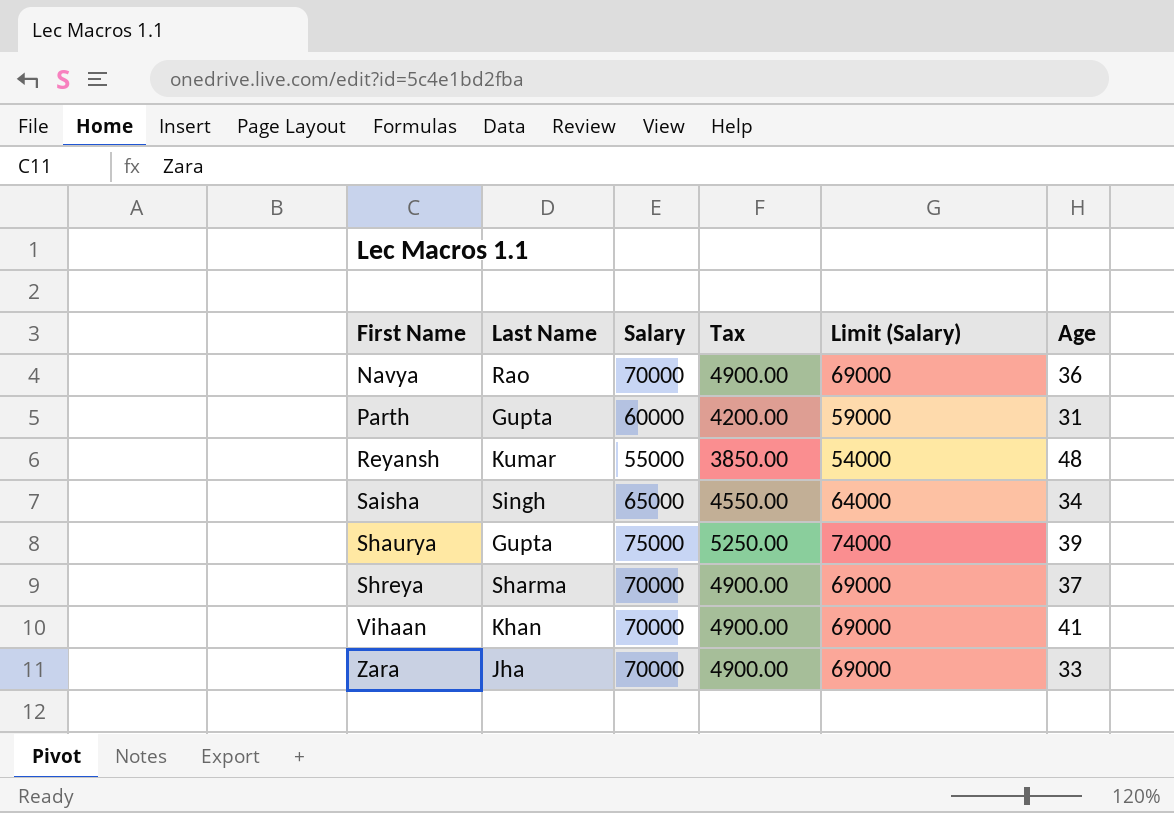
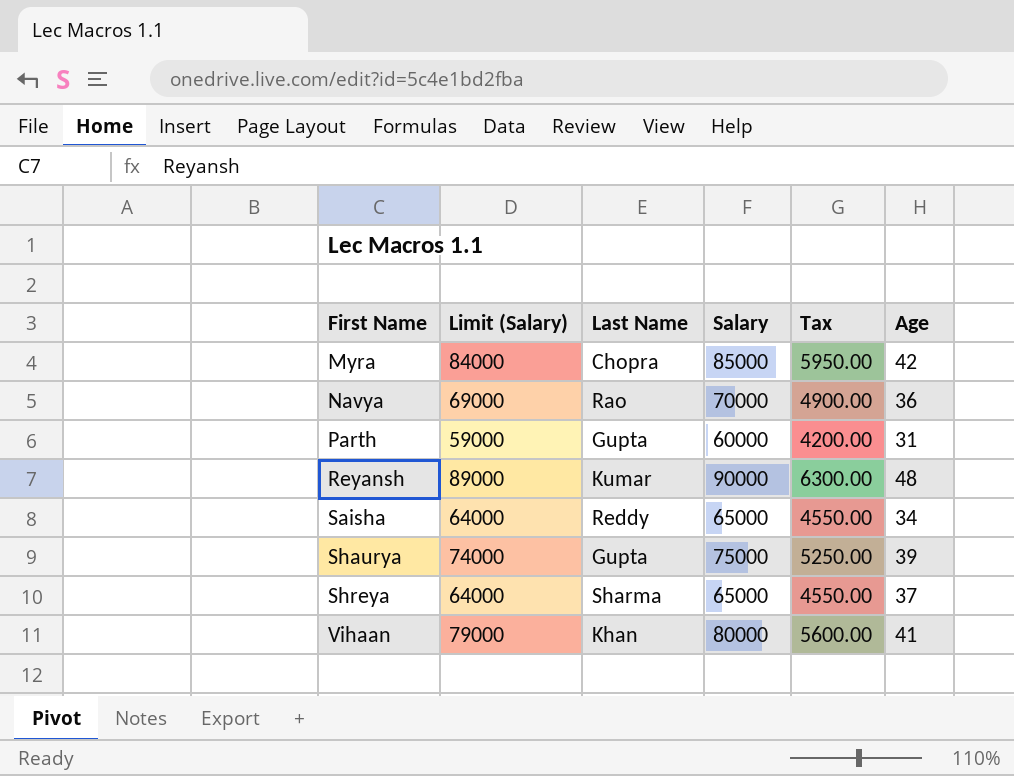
column Limit (Salary) | position: 5 -> 2
row Zara: Jha | 70000 | 4900.00 | 69000 | 33 -> none
row Myra: none -> 84000 | Chopra | 85000 | 5950.00 | 42
Reyansh | Limit (Salary): 54000 -> 89000
Reyansh | Salary: 55000 -> 90000
Reyansh | Tax: 3850.00 -> 6300.00
Saisha | Last Name: Singh -> Reddy
Shreya | Limit (Salary): 69000 -> 64000
Shreya | Salary: 70000 -> 65000
Shreya | Tax: 4900.00 -> 4550.00
Vihaan | Limit (Salary): 69000 -> 79000
Vihaan | Salary: 70000 -> 80000
Vihaan | Tax: 4900.00 -> 5600.00

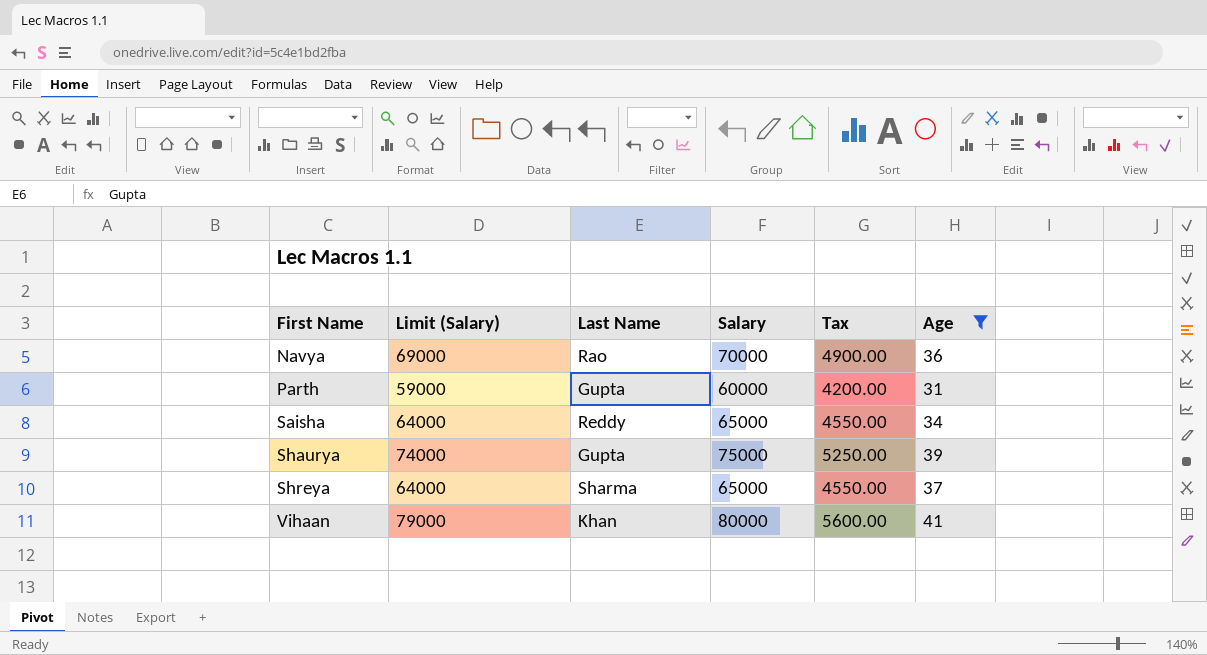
filter: none -> Age <= 41

